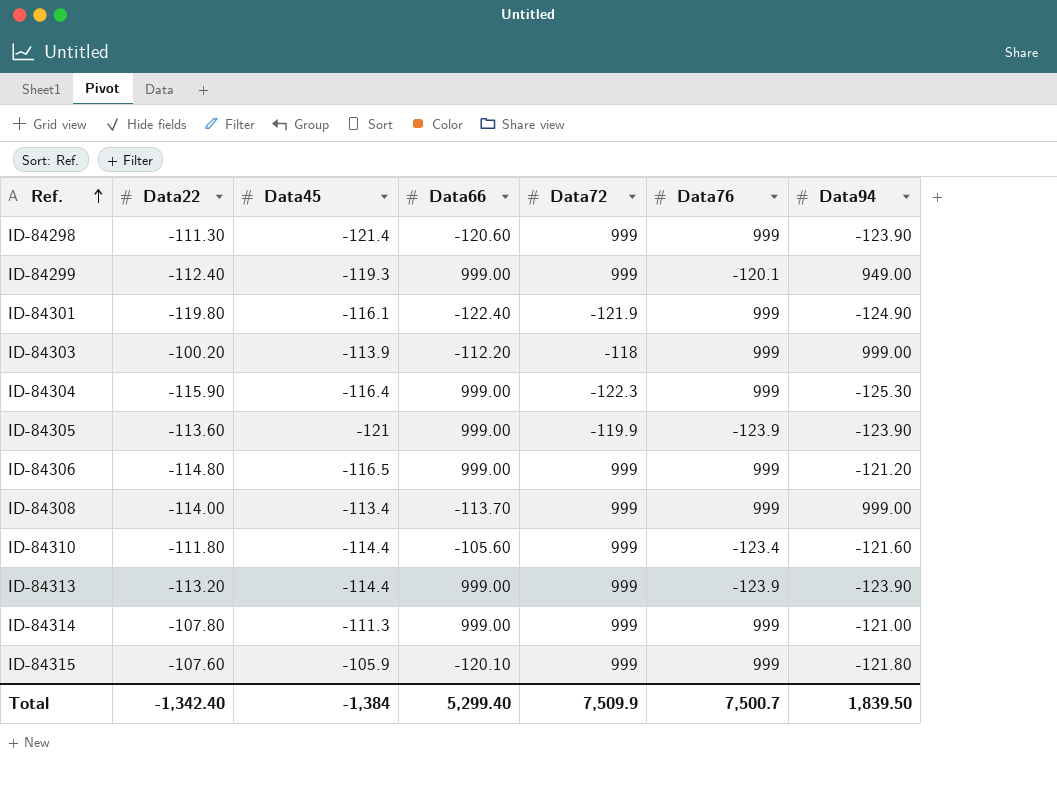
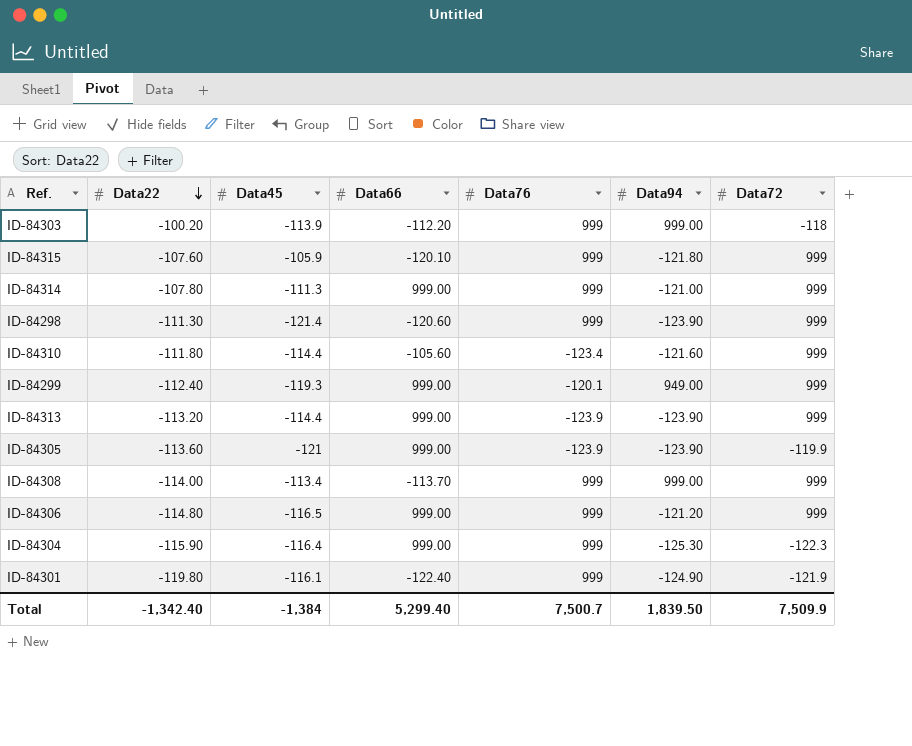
row order: Ref. ascending -> Data22 descending
column Data72 | position: 5 -> 7

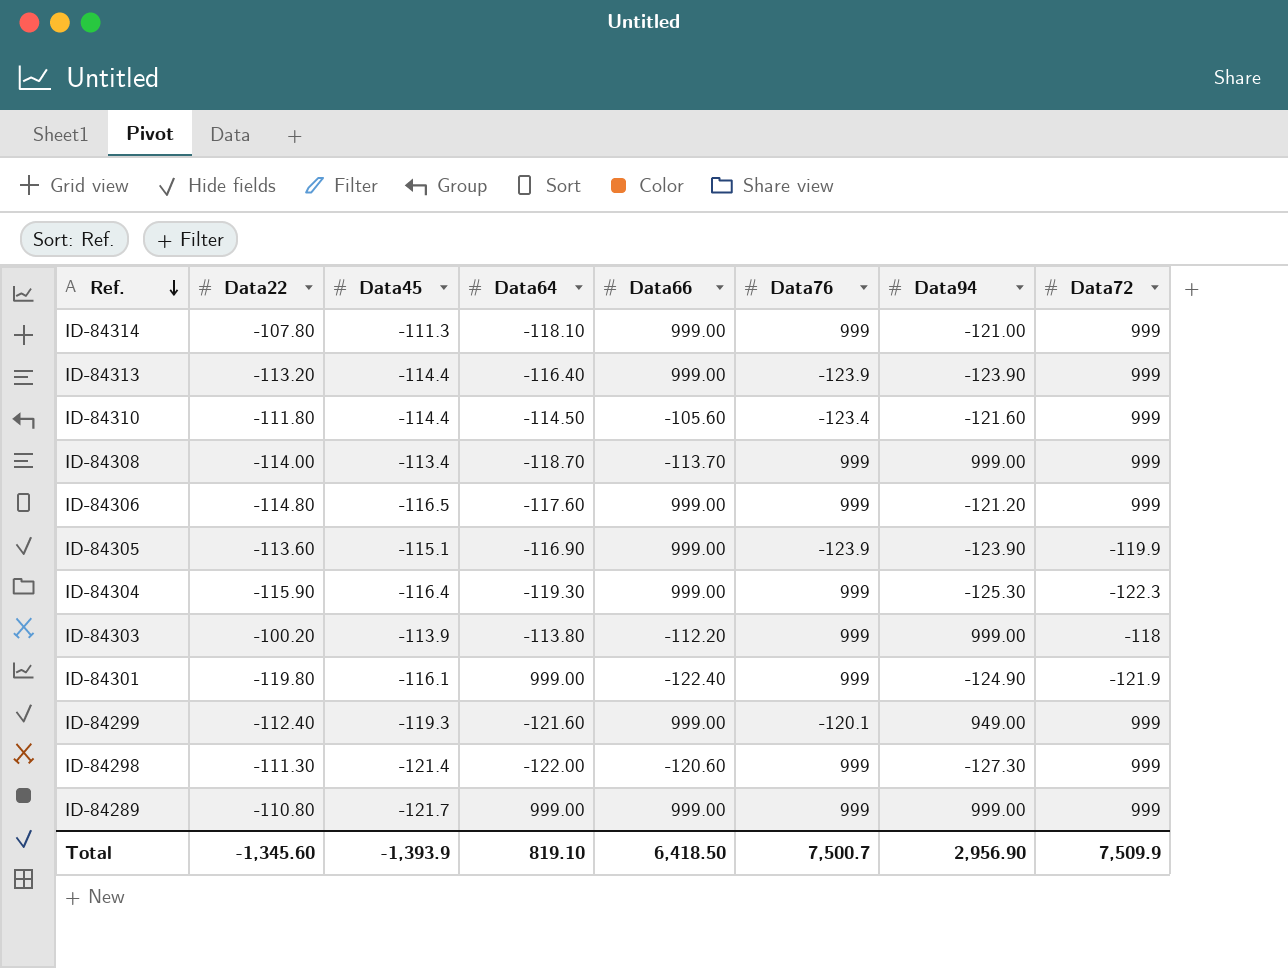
row order: Data22 descending -> Ref. descending
column Data64 | position: none -> 4
row ID-84315: -107.60 | -105.9 | -120.10 | 999 | -121.80 | 999 -> none
ID-84305 | Data45: -121 -> -115.1
ID-84298 | Data94: -123.90 -> -127.30
row ID-84289: none -> -110.80 | -121.7 | 999.00 | 999.00 | 999 | 999.00 | 999
Total | Data22: -1,342.40 -> -1,345.60
Total | Data45: -1,384 -> -1,393.9
Total | Data66: 5,299.40 -> 6,418.50
Total | Data94: 1,839.50 -> 2,956.90

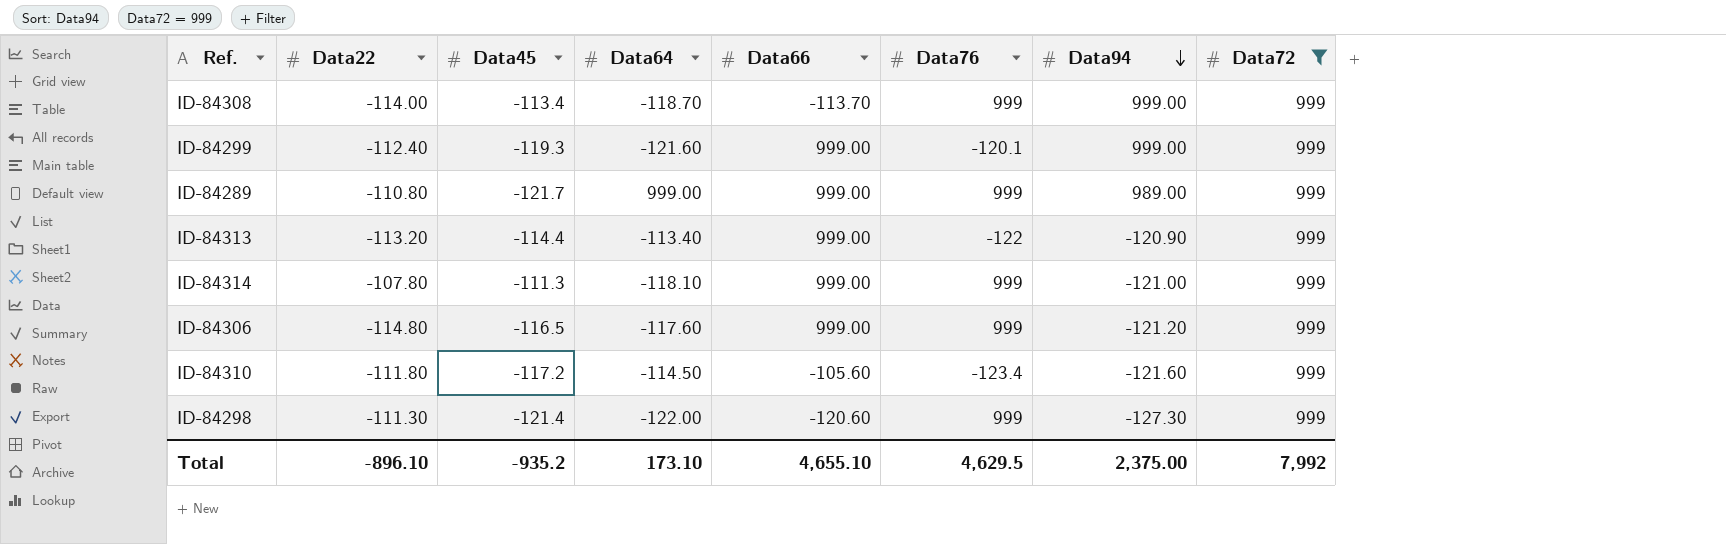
filter: none -> Data72 = 999
row order: Ref. descending -> Data94 descending
ID-84299 | Data94: 949.00 -> 999.00
ID-84289 | Data94: 999.00 -> 989.00
ID-84313 | Data64: -116.40 -> -113.40
ID-84313 | Data76: -123.9 -> -122
ID-84313 | Data94: -123.90 -> -120.90
ID-84310 | Data45: -114.4 -> -117.2
Total | Data22: -1,345.60 -> -896.10
Total | Data45: -1,393.9 -> -935.2
Total | Data64: 819.10 -> 173.10
Total | Data66: 6,418.50 -> 4,655.10
Total | Data76: 7,500.7 -> 4,629.5
Total | Data94: 2,956.90 -> 2,375.00
Total | Data72: 7,509.9 -> 7,992

